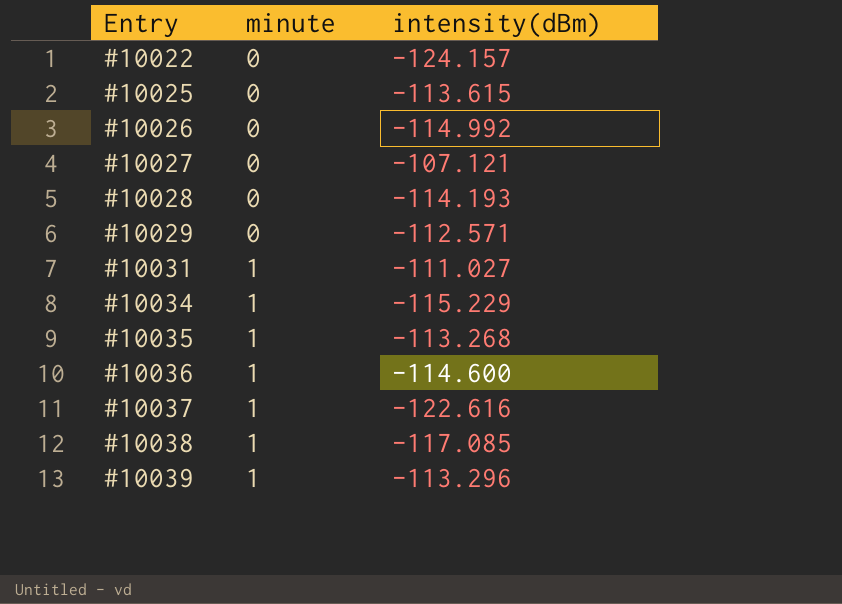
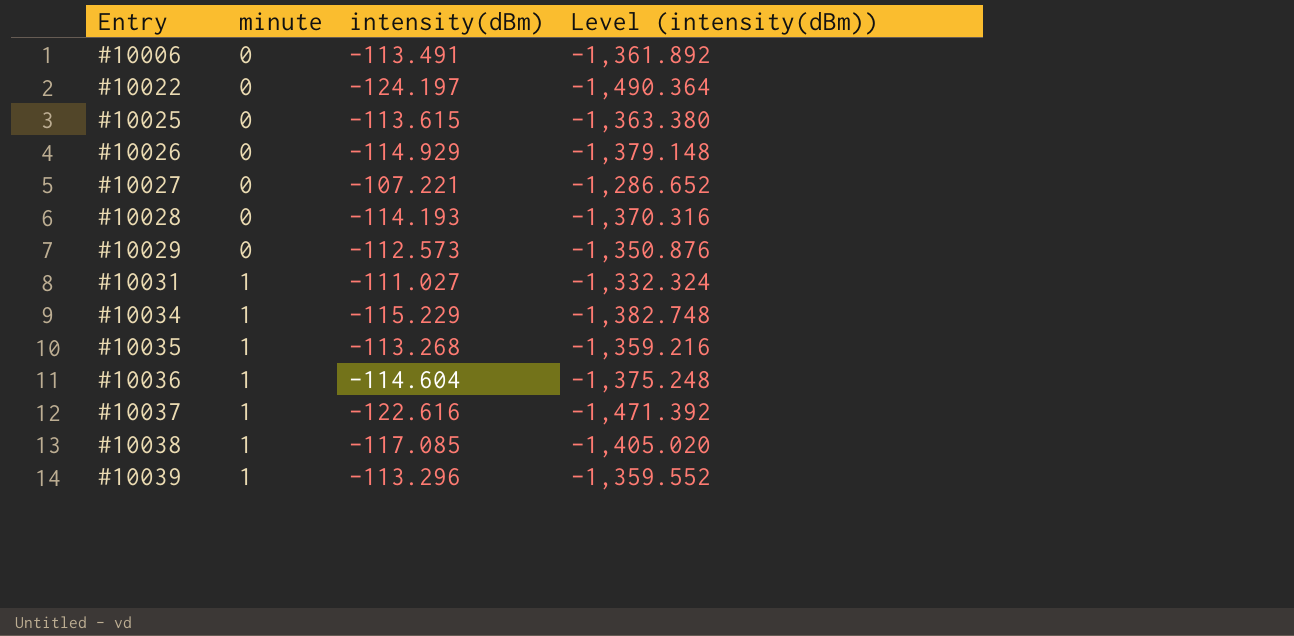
column Level (intensity(dBm)) | formula: none -> [intensity(dBm)] * 12
row #10006: none -> 0 | -113.491 | -1,361.892
#10022 | intensity(dBm): -124.157 -> -124.197
#10026 | intensity(dBm): -114.992 -> -114.929
#10027 | intensity(dBm): -107.121 -> -107.221
#10029 | intensity(dBm): -112.571 -> -112.573
#10036 | intensity(dBm): -114.600 -> -114.604

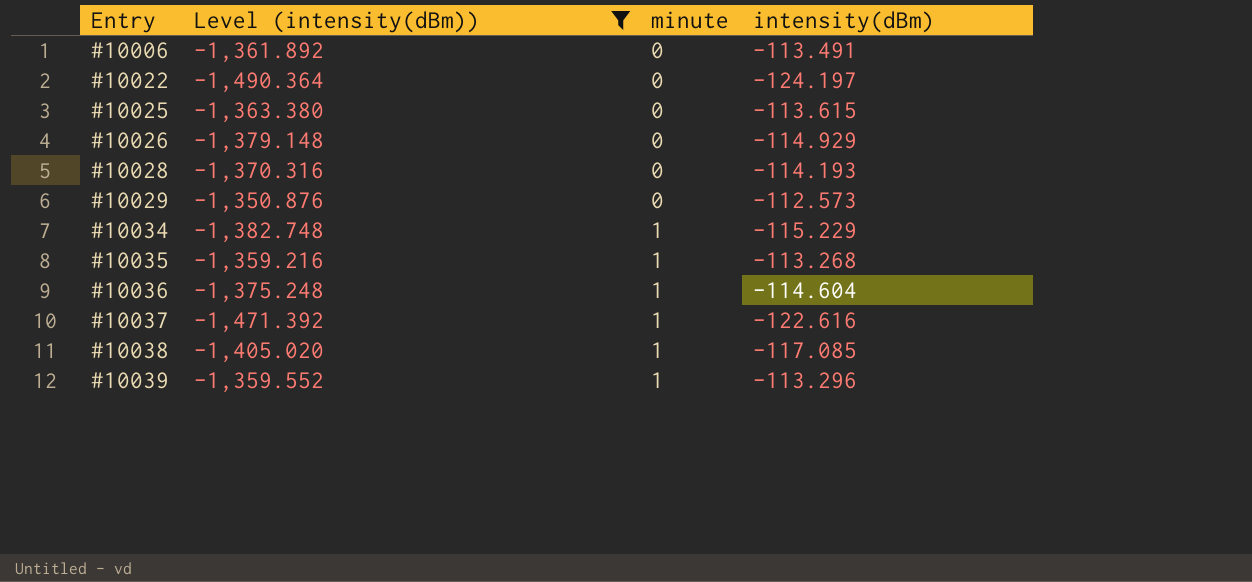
filter: none -> Level (intensity(dBm)) <= -1,350.876
column Level (intensity(dBm)) | position: 4 -> 2

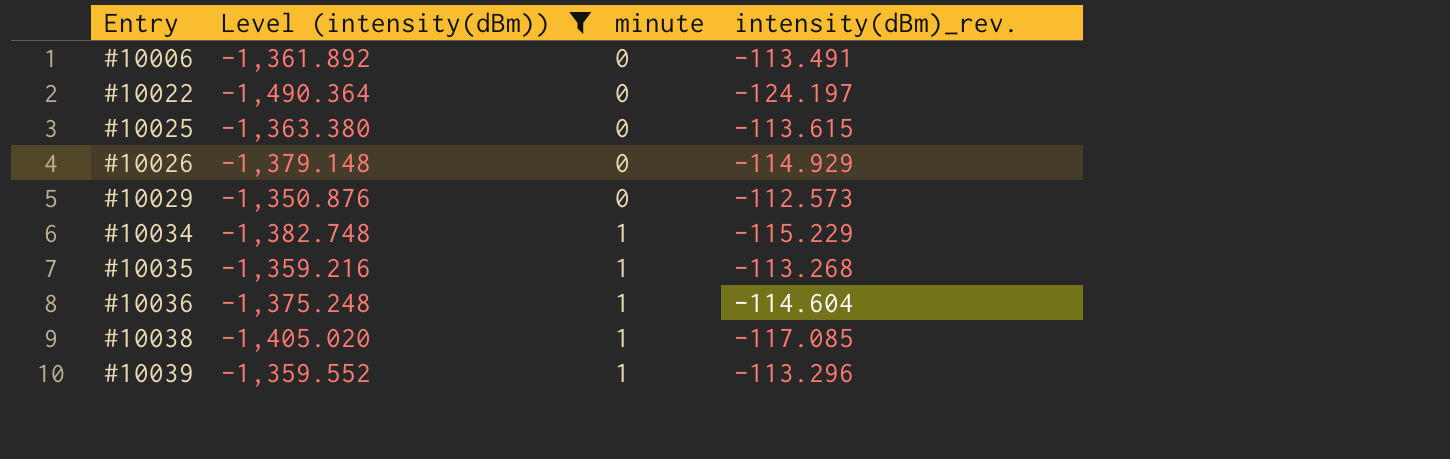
column name: intensity(dBm) -> intensity(dBm)_rev.
row #10028: -1,370.316 | 0 | -114.193 -> none
row #10037: -1,471.392 | 1 | -122.616 -> none

